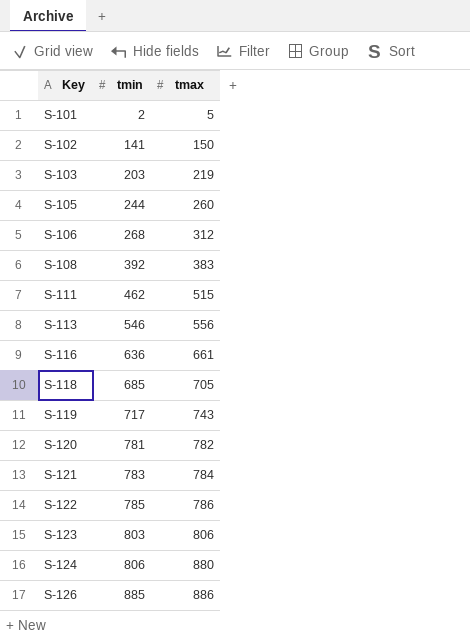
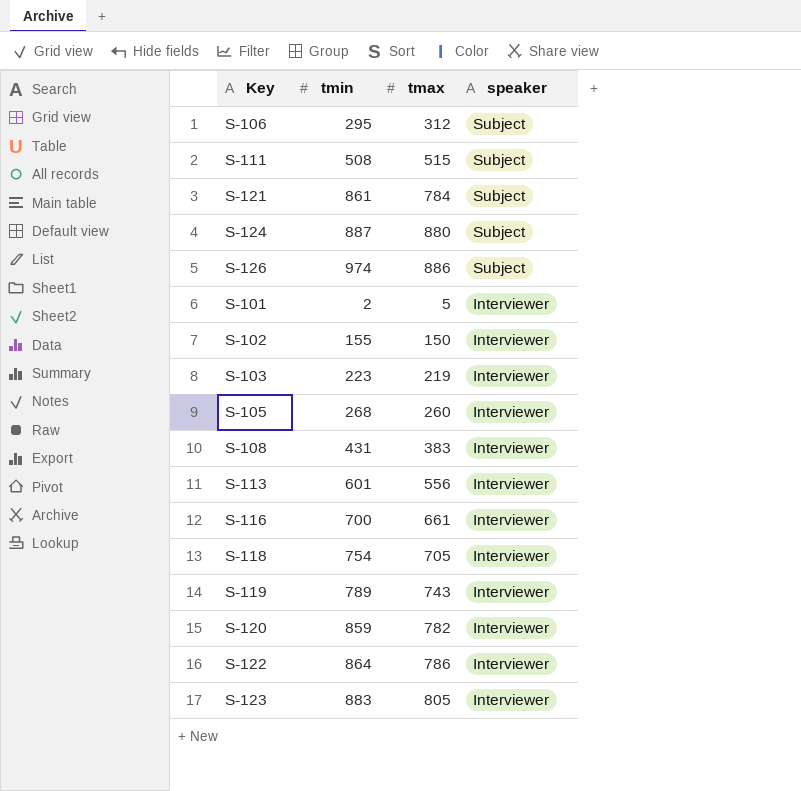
row order: Key ascending -> speaker descending
column speaker | position: none -> 4
S-106 | tmin: 268 -> 295
S-111 | tmin: 462 -> 508
S-121 | tmin: 783 -> 861
S-124 | tmin: 806 -> 887
S-126 | tmin: 885 -> 974
S-102 | tmin: 141 -> 155
S-103 | tmin: 203 -> 223
S-105 | tmin: 244 -> 268
S-108 | tmin: 392 -> 431
S-113 | tmin: 546 -> 601
S-116 | tmin: 636 -> 700
S-118 | tmin: 685 -> 754
S-119 | tmin: 717 -> 789
S-120 | tmin: 781 -> 859
S-122 | tmin: 785 -> 864
S-123 | tmin: 803 -> 883
S-123 | tmax: 806 -> 805

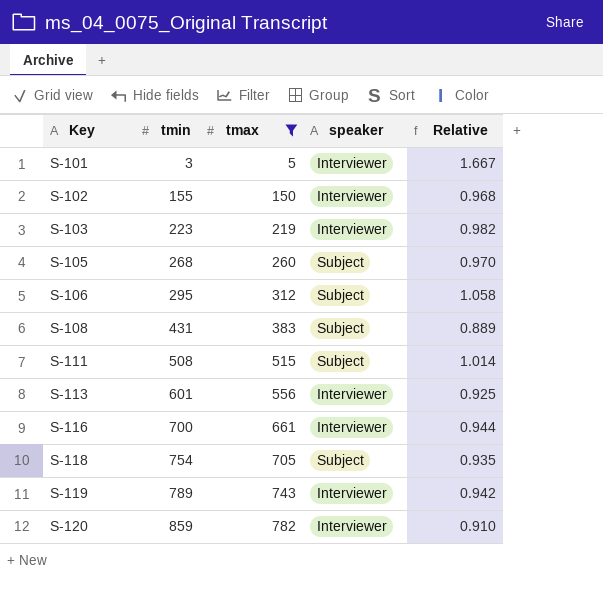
filter: none -> tmax <= 782
row order: speaker descending -> Key ascending
column Relative | formula: none -> [tmax] / [tmin]
S-101 | tmin: 2 -> 3
S-105 | speaker: Interviewer -> Subject
S-108 | speaker: Interviewer -> Subject
S-118 | speaker: Interviewer -> Subject

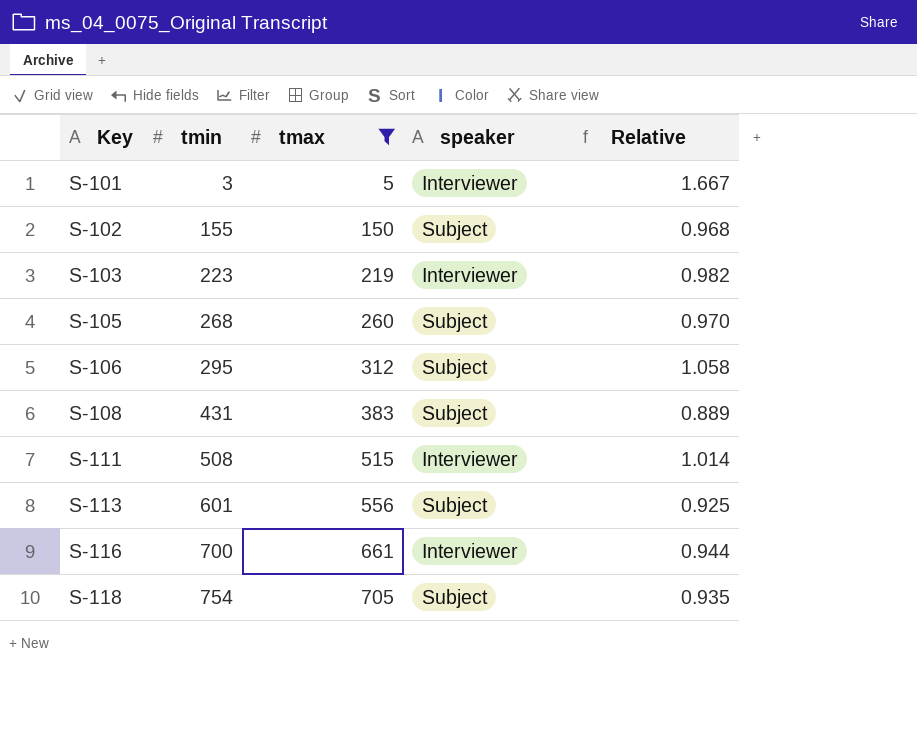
row S-119: 789 | 743 | Interviewer | 0.942 -> none
row S-120: 859 | 782 | Interviewer | 0.910 -> none
S-102 | speaker: Interviewer -> Subject
S-111 | speaker: Subject -> Interviewer
S-113 | speaker: Interviewer -> Subject

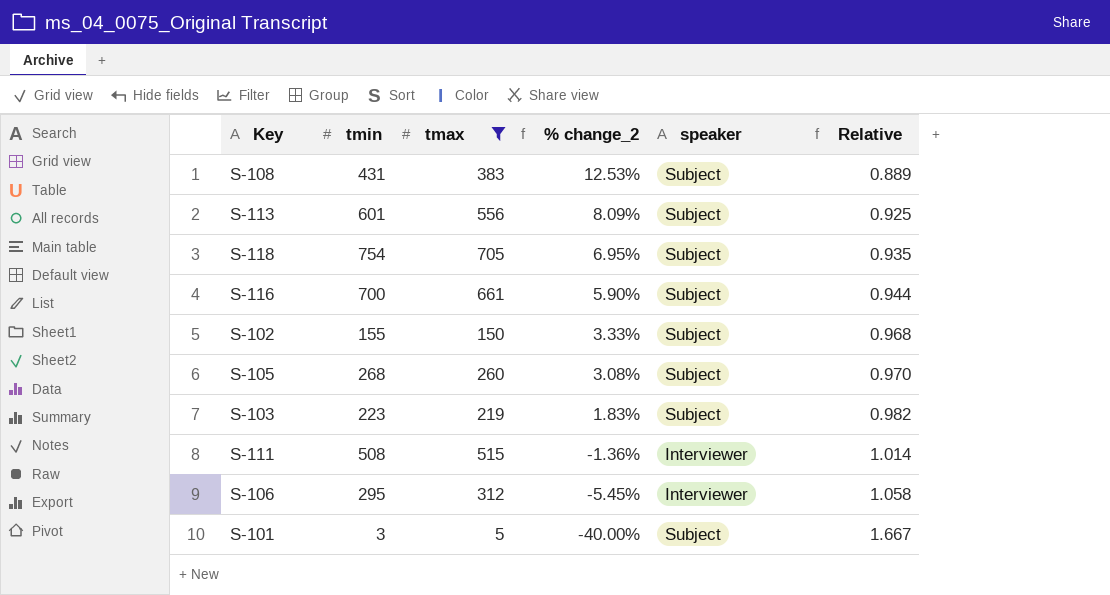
row order: Key ascending -> % change_2 descending
column % change_2 | formula: none -> ([tmin] - [tmax]) / [tmax]
S-116 | speaker: Interviewer -> Subject
S-103 | speaker: Interviewer -> Subject
S-106 | speaker: Subject -> Interviewer
S-101 | speaker: Interviewer -> Subject

